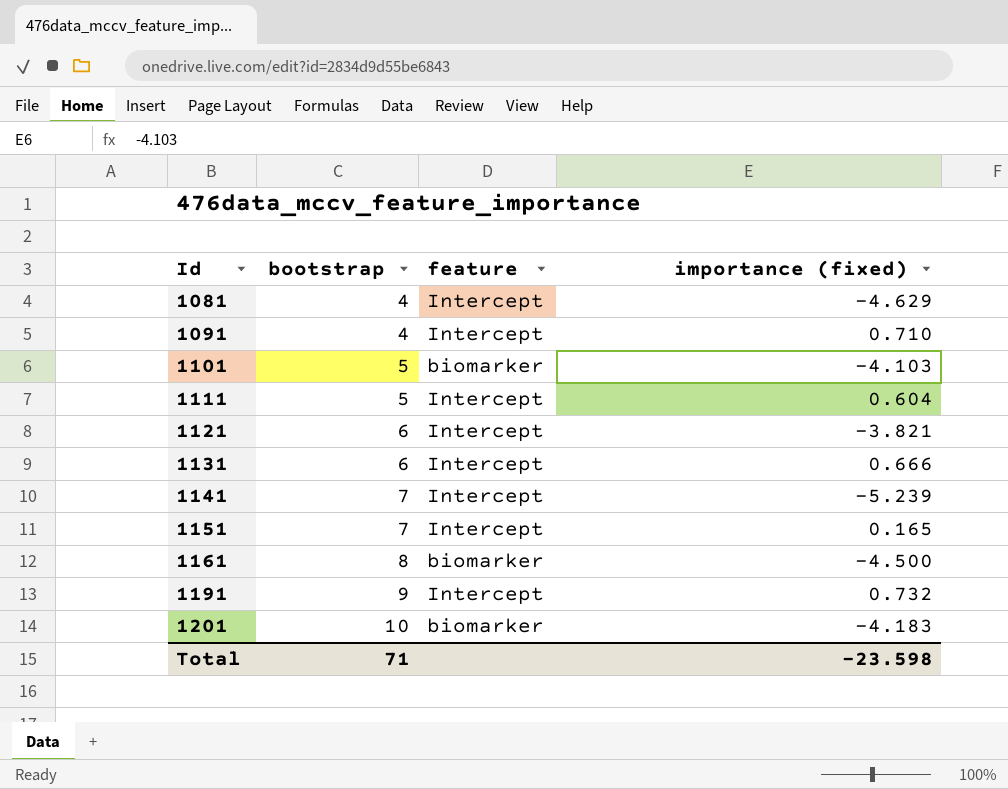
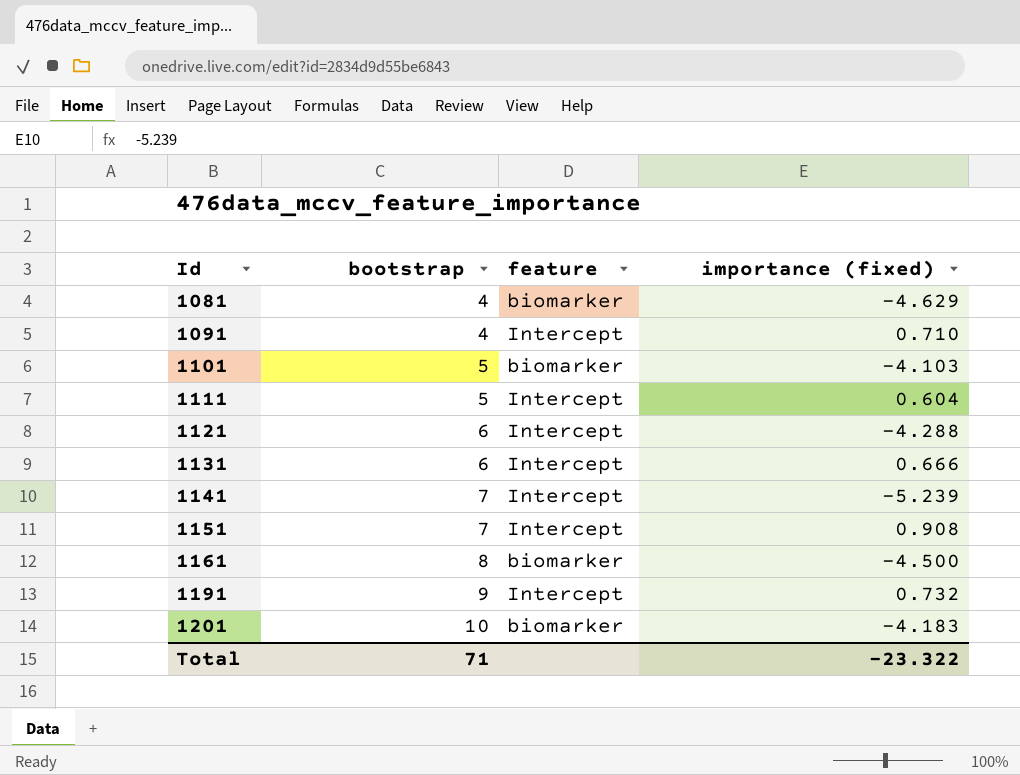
1081 | feature: Intercept -> biomarker
1121 | importance (fixed): -3.821 -> -4.288
1151 | importance (fixed): 0.165 -> 0.908
Total | importance (fixed): -23.598 -> -23.322

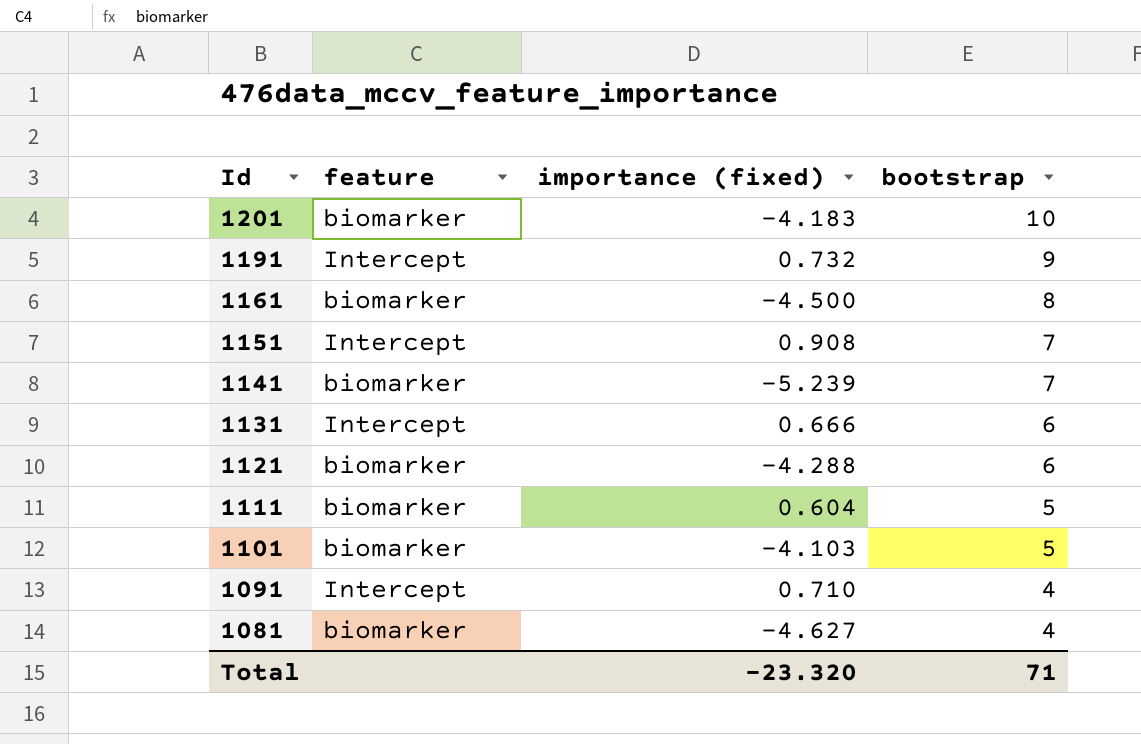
row order: Id ascending -> Id descending
column bootstrap | position: 2 -> 4
1141 | feature: Intercept -> biomarker
1121 | feature: Intercept -> biomarker
1111 | feature: Intercept -> biomarker
1081 | importance (fixed): -4.629 -> -4.627
Total | importance (fixed): -23.322 -> -23.320

